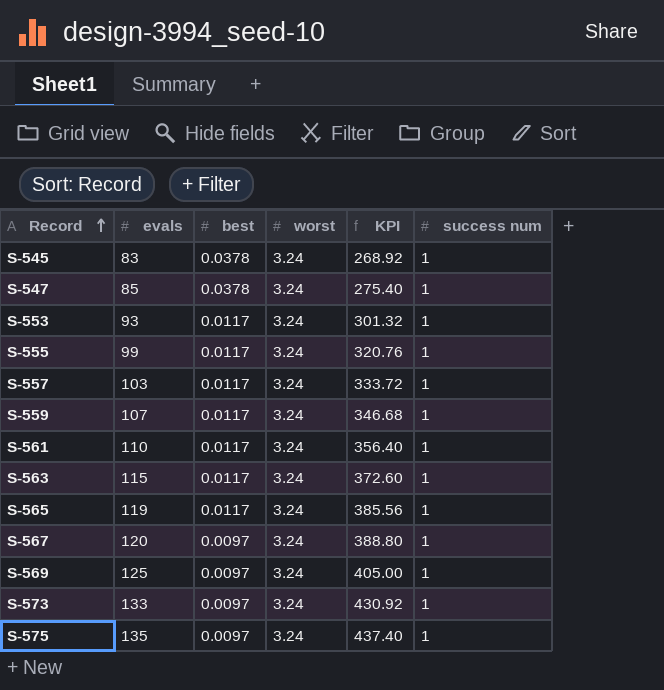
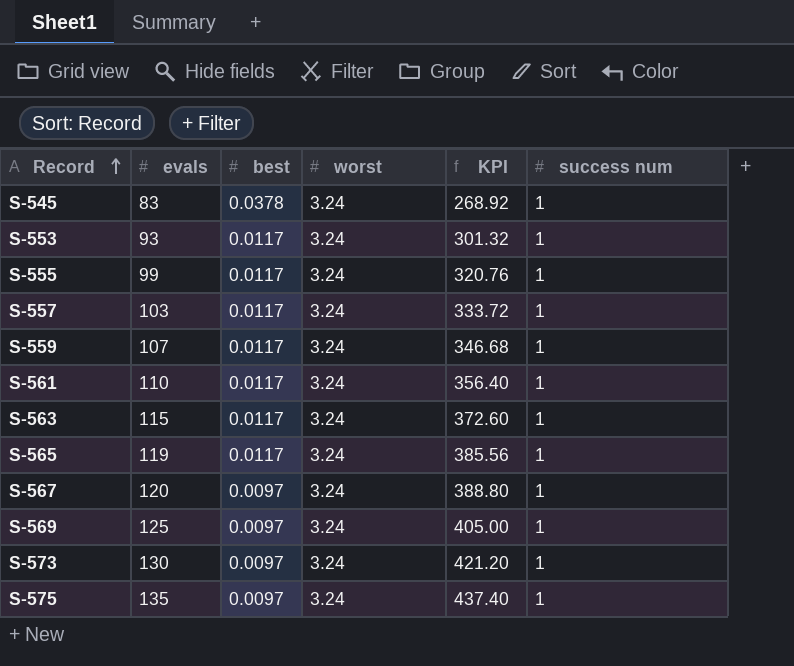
row S-547: 85 | 0.0378 | 3.24 | 275.40 | 1 -> none
S-573 | evals: 133 -> 130
S-573 | KPI: 430.92 -> 421.20

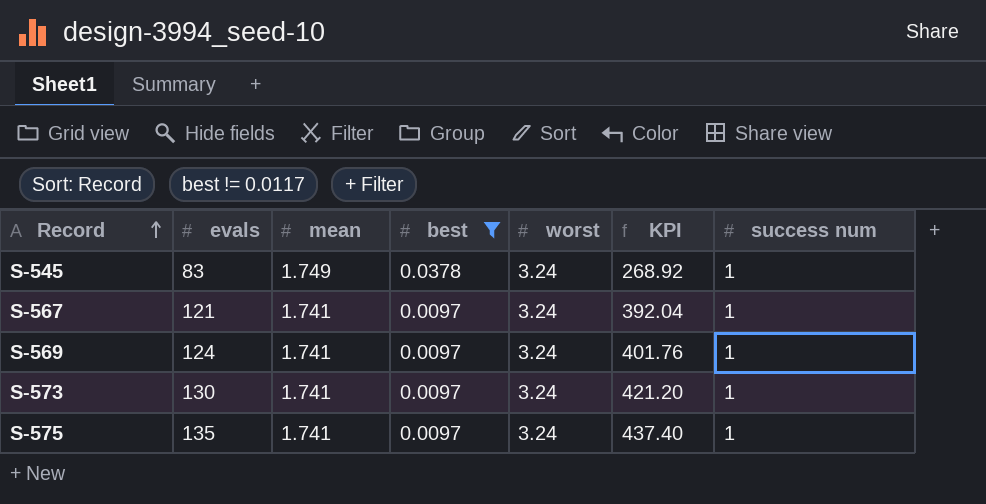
filter: none -> best != 0.0117
column mean | position: none -> 3
S-567 | evals: 120 -> 121
S-567 | KPI: 388.80 -> 392.04
S-569 | evals: 125 -> 124
S-569 | KPI: 405.00 -> 401.76

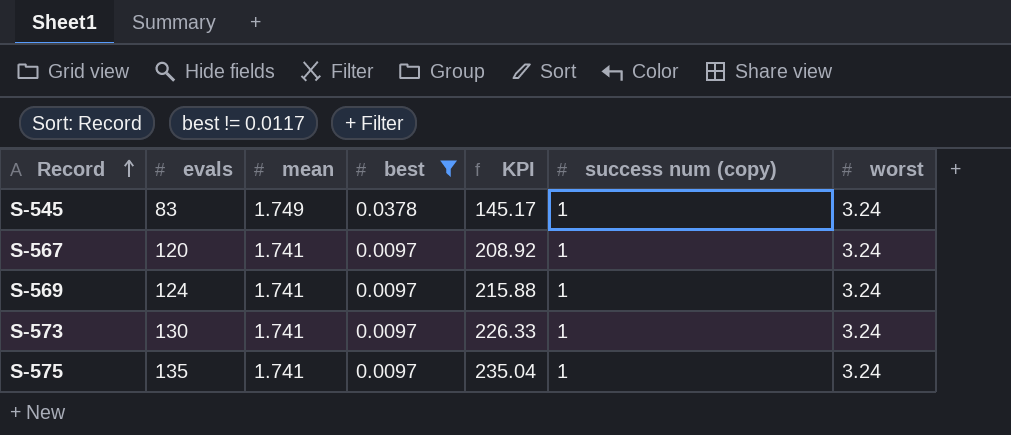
column KPI | formula: [evals] * [worst] -> [evals] * [mean]
column name: success num -> success num (copy)
column worst | position: 5 -> 7
S-567 | evals: 121 -> 120

